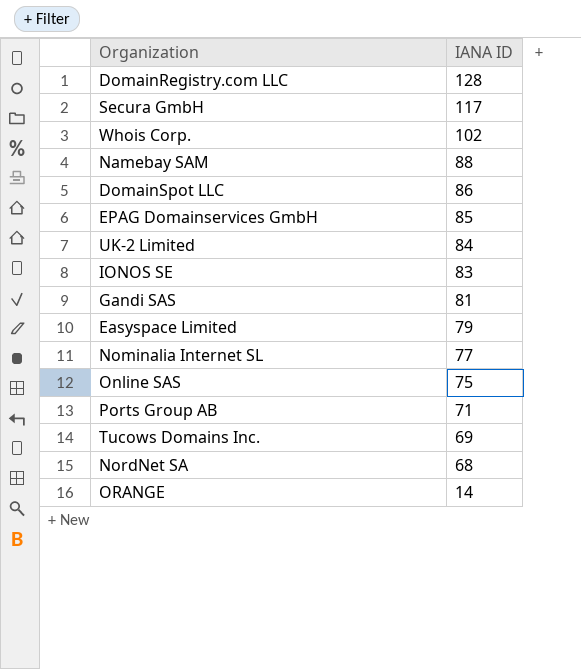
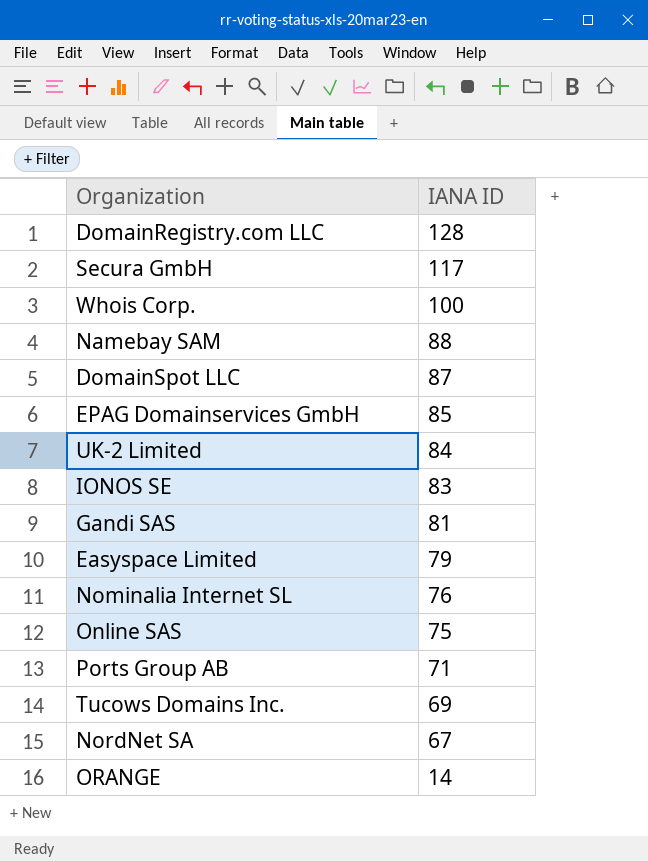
Whois Corp. | IANA ID: 102 -> 100
DomainSpot LLC | IANA ID: 86 -> 87
Nominalia Internet SL | IANA ID: 77 -> 76
NordNet SA | IANA ID: 68 -> 67

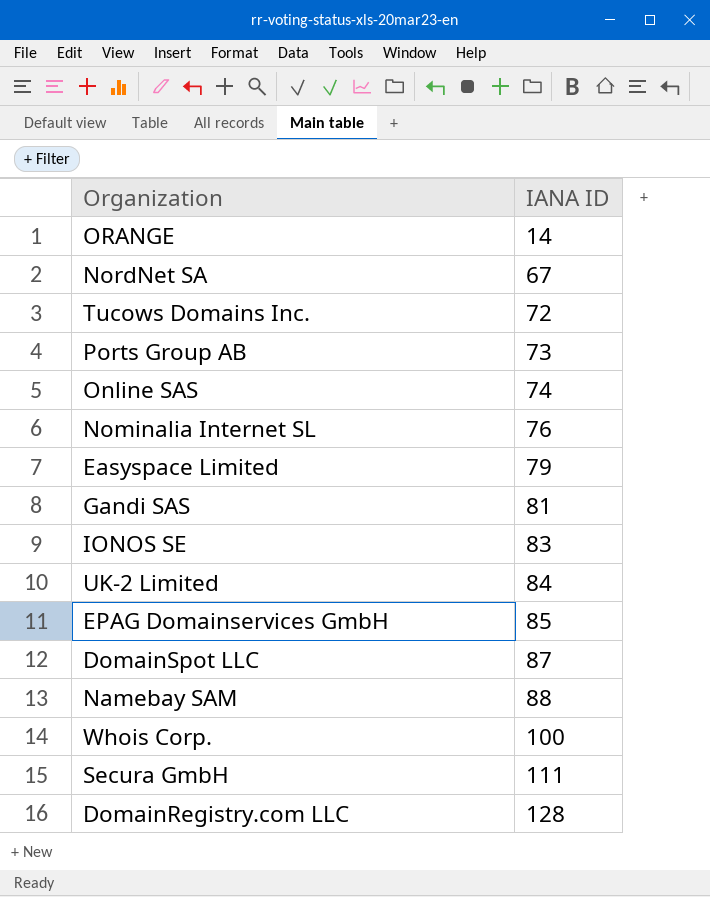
row order: IANA ID descending -> IANA ID ascending
Tucows Domains Inc. | IANA ID: 69 -> 72
Ports Group AB | IANA ID: 71 -> 73
Online SAS | IANA ID: 75 -> 74
Secura GmbH | IANA ID: 117 -> 111

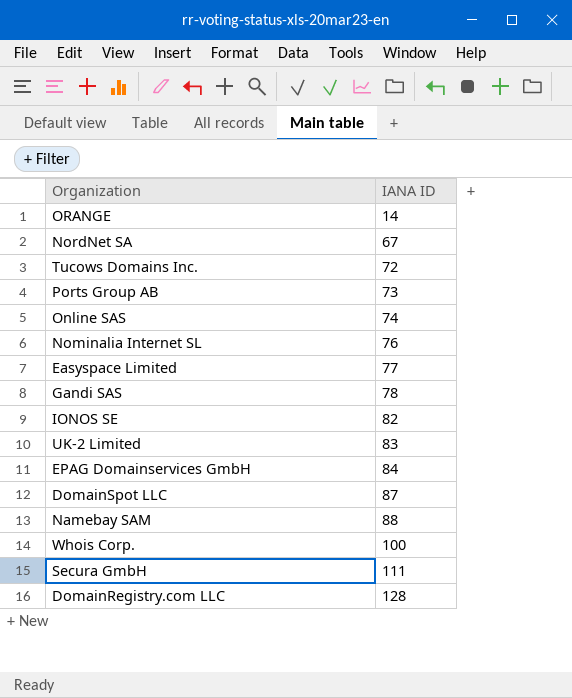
Easyspace Limited | IANA ID: 79 -> 77
Gandi SAS | IANA ID: 81 -> 78
IONOS SE | IANA ID: 83 -> 82
UK-2 Limited | IANA ID: 84 -> 83
EPAG Domainservices GmbH | IANA ID: 85 -> 84

